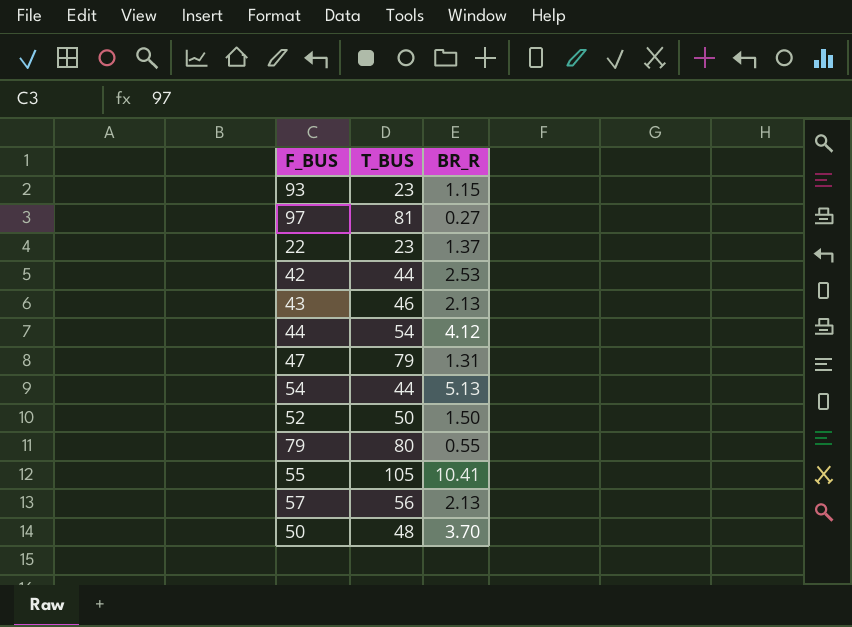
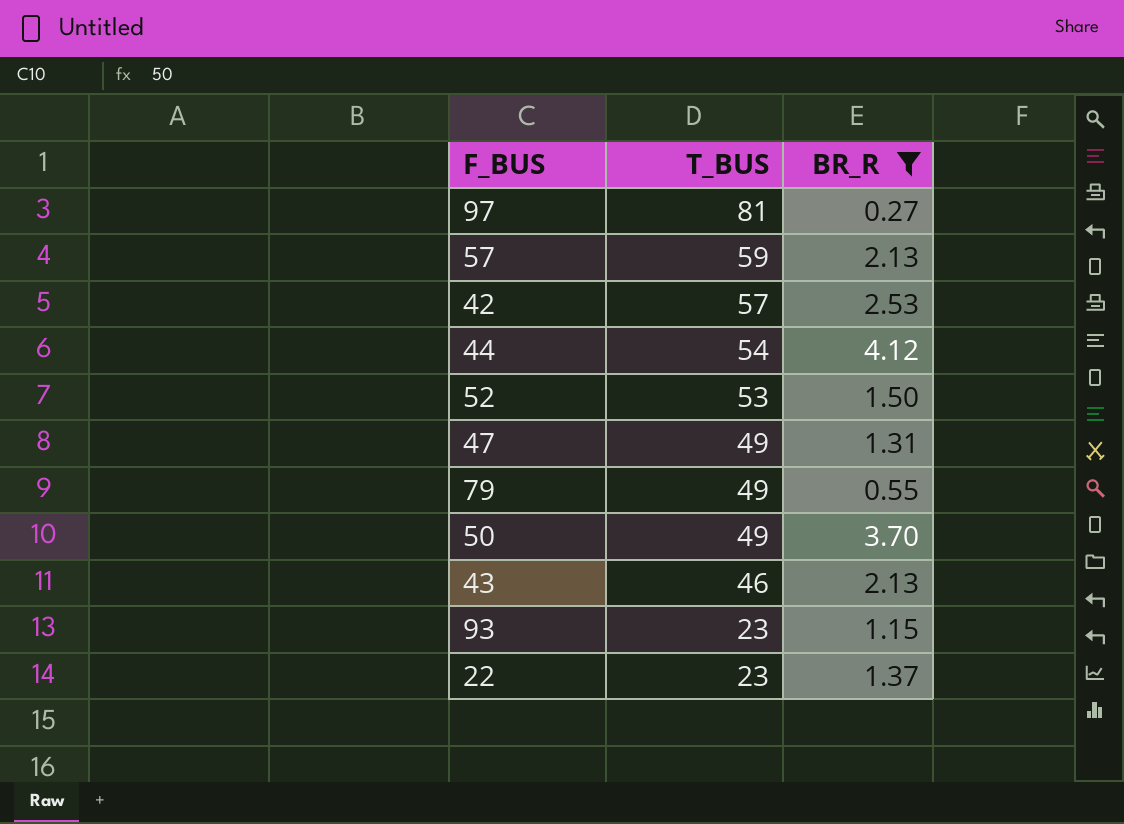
filter: none -> BR_R <= 4.12
row order: none -> T_BUS descending
57 | T_BUS: 56 -> 59
42 | T_BUS: 44 -> 57
52 | T_BUS: 50 -> 53
47 | T_BUS: 79 -> 49
79 | T_BUS: 80 -> 49
50 | T_BUS: 48 -> 49

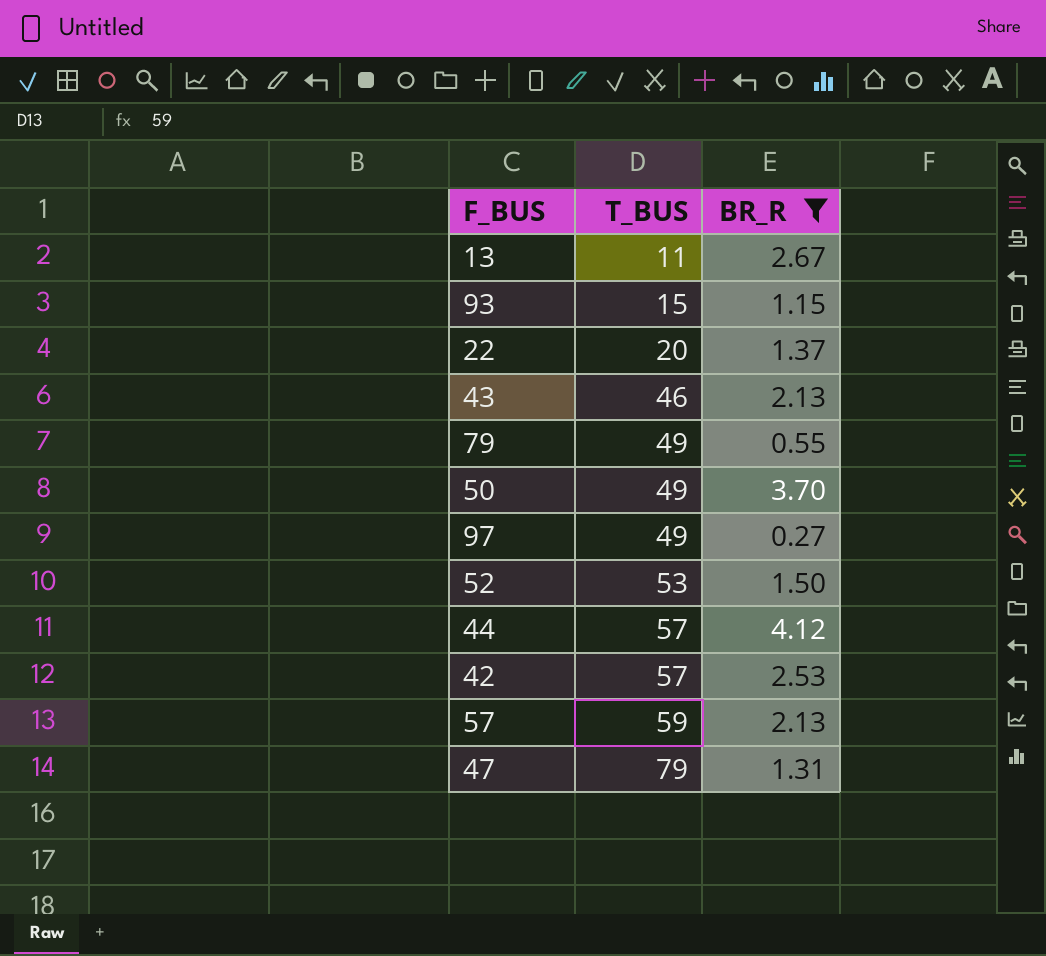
row order: T_BUS descending -> T_BUS ascending
row 13: none -> 11 | 2.67
93 | T_BUS: 23 -> 15
22 | T_BUS: 23 -> 20
97 | T_BUS: 81 -> 49
44 | T_BUS: 54 -> 57
47 | T_BUS: 49 -> 79

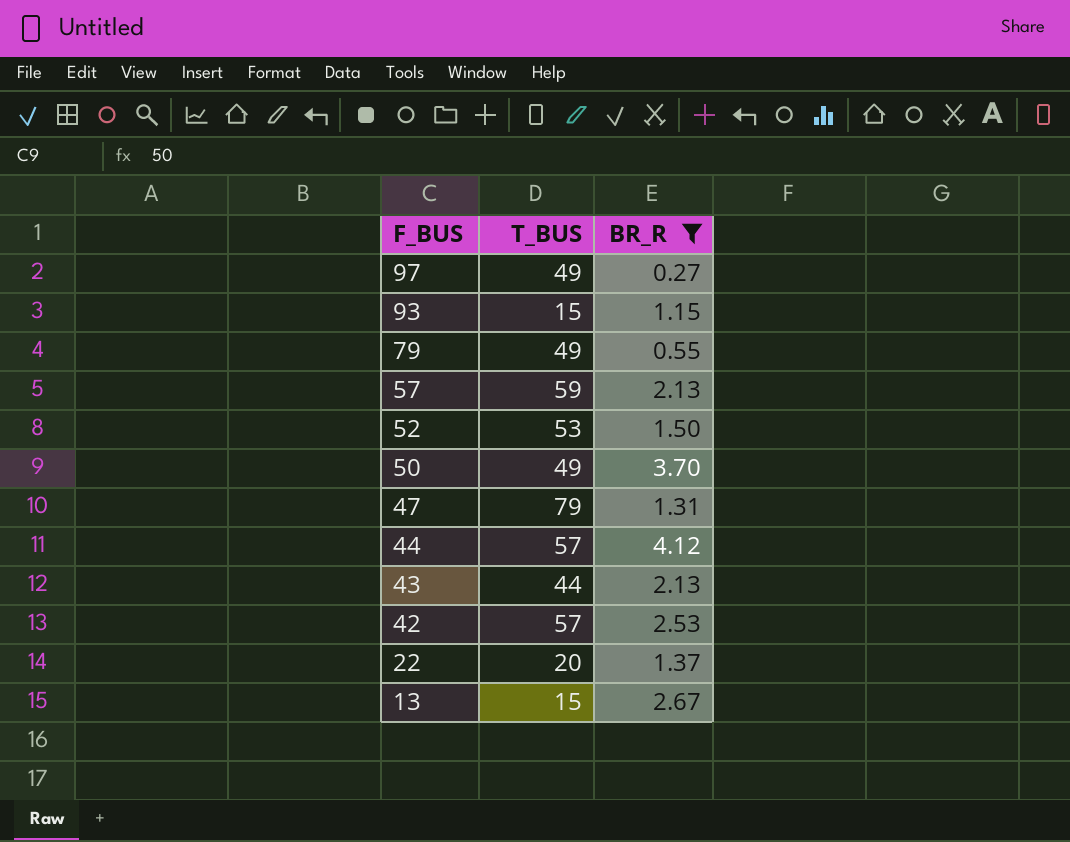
row order: T_BUS ascending -> F_BUS descending
43 | T_BUS: 46 -> 44
13 | T_BUS: 11 -> 15

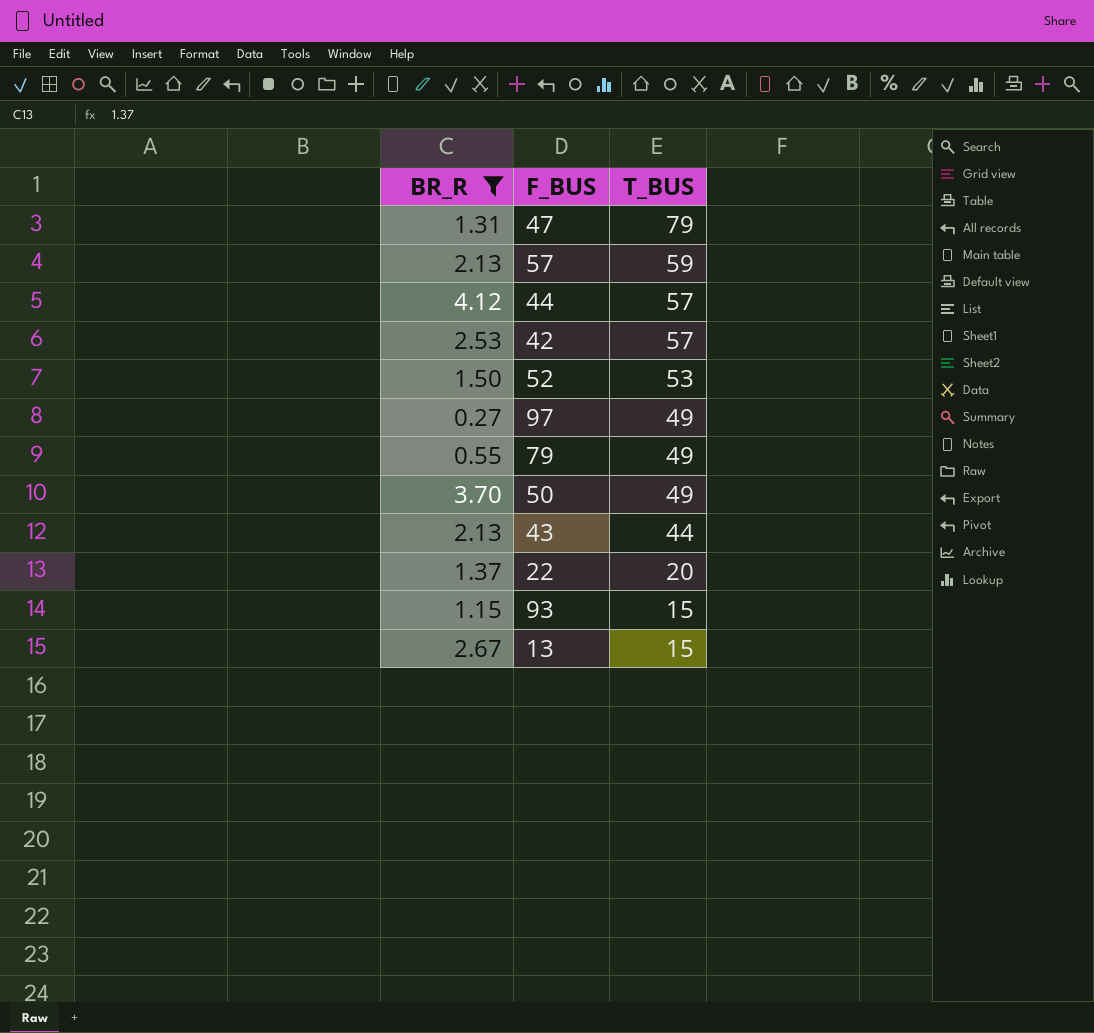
row order: F_BUS descending -> T_BUS descending
column BR_R | position: 3 -> 1

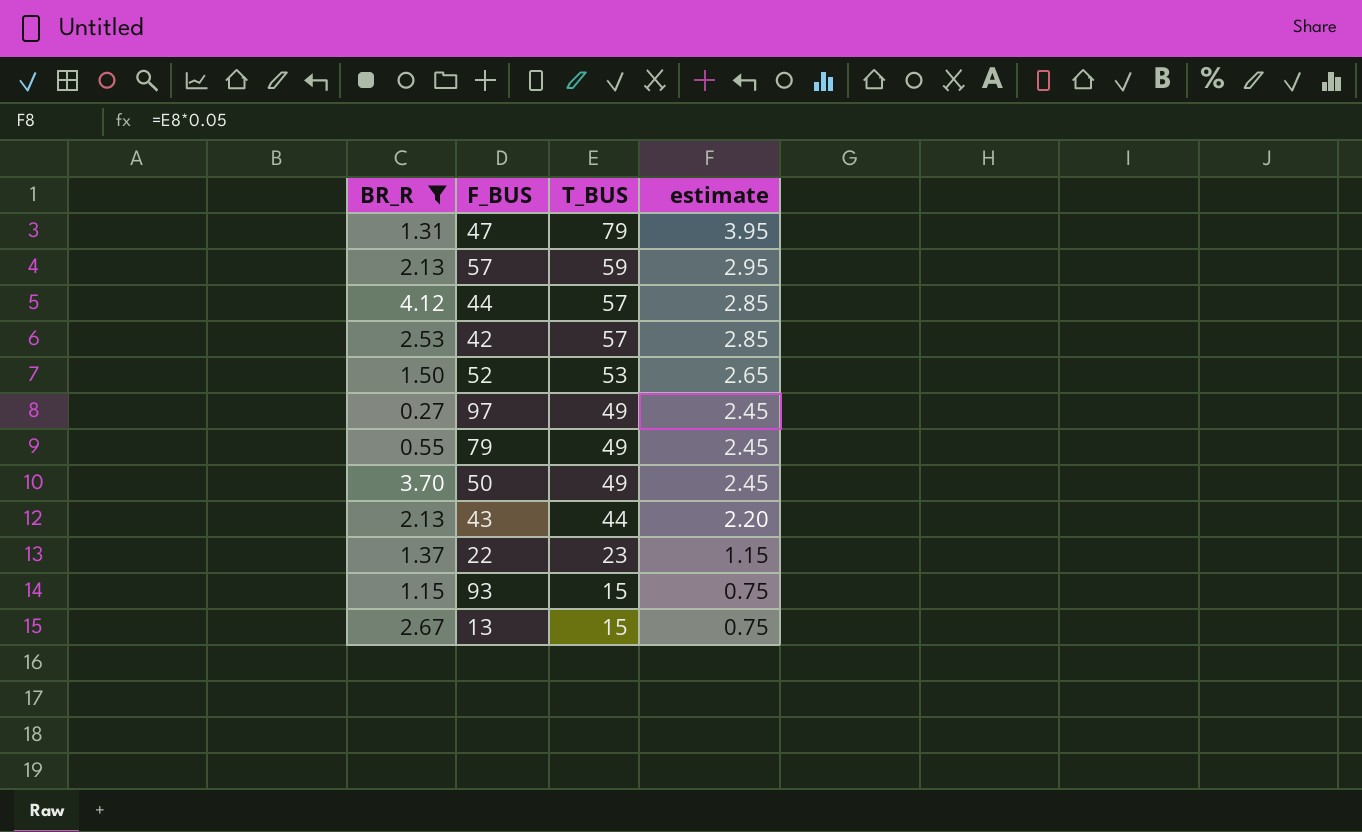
column estimate | formula: none -> [T_BUS] * 0.05
22 | T_BUS: 20 -> 23

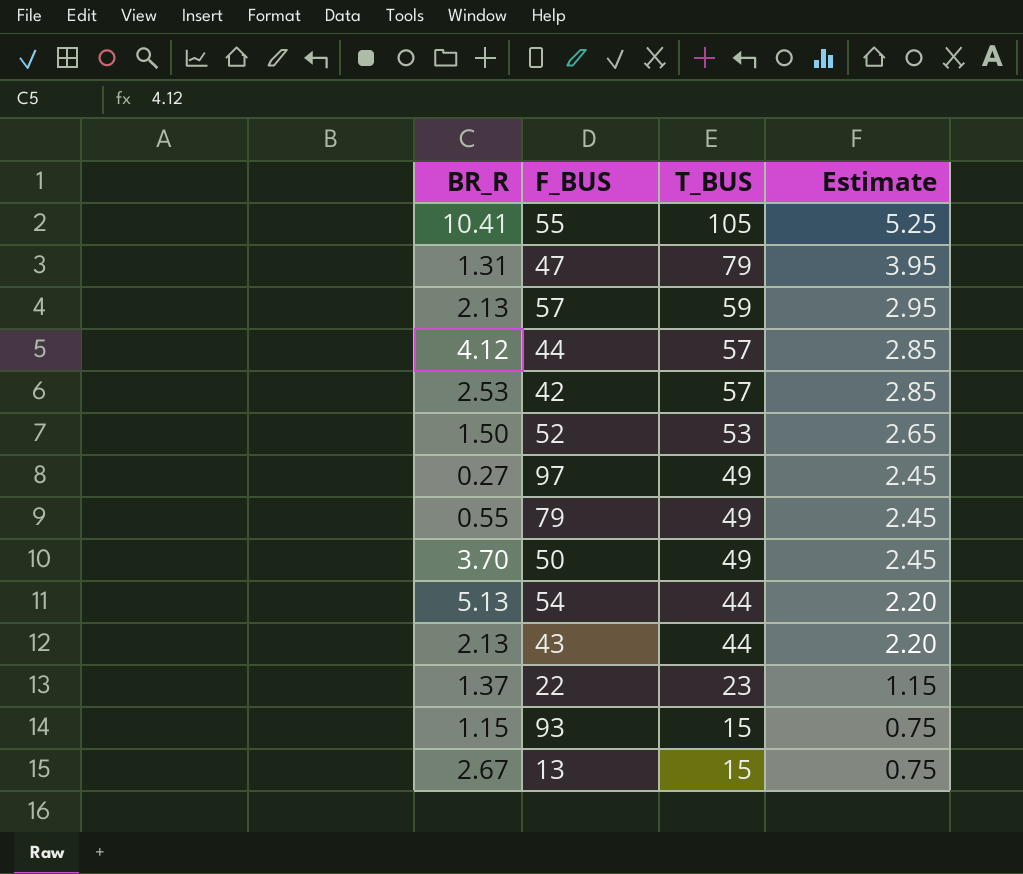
filter: BR_R <= 4.12 -> none
column name: estimate -> Estimate

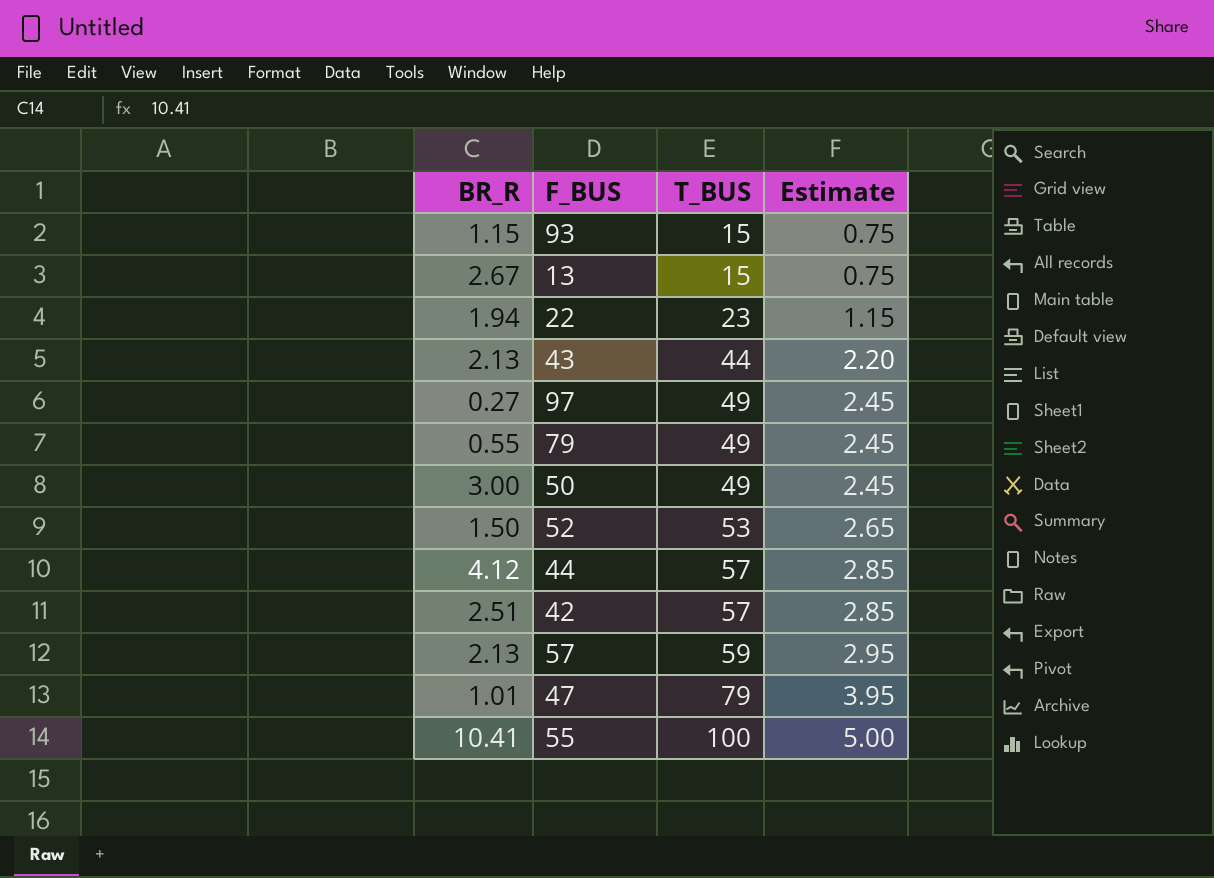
row order: T_BUS descending -> T_BUS ascending
row 54: 5.13 | 44 | 2.20 -> none
22 | BR_R: 1.37 -> 1.94
50 | BR_R: 3.70 -> 3.00
42 | BR_R: 2.53 -> 2.51
47 | BR_R: 1.31 -> 1.01
55 | T_BUS: 105 -> 100
55 | Estimate: 5.25 -> 5.00

